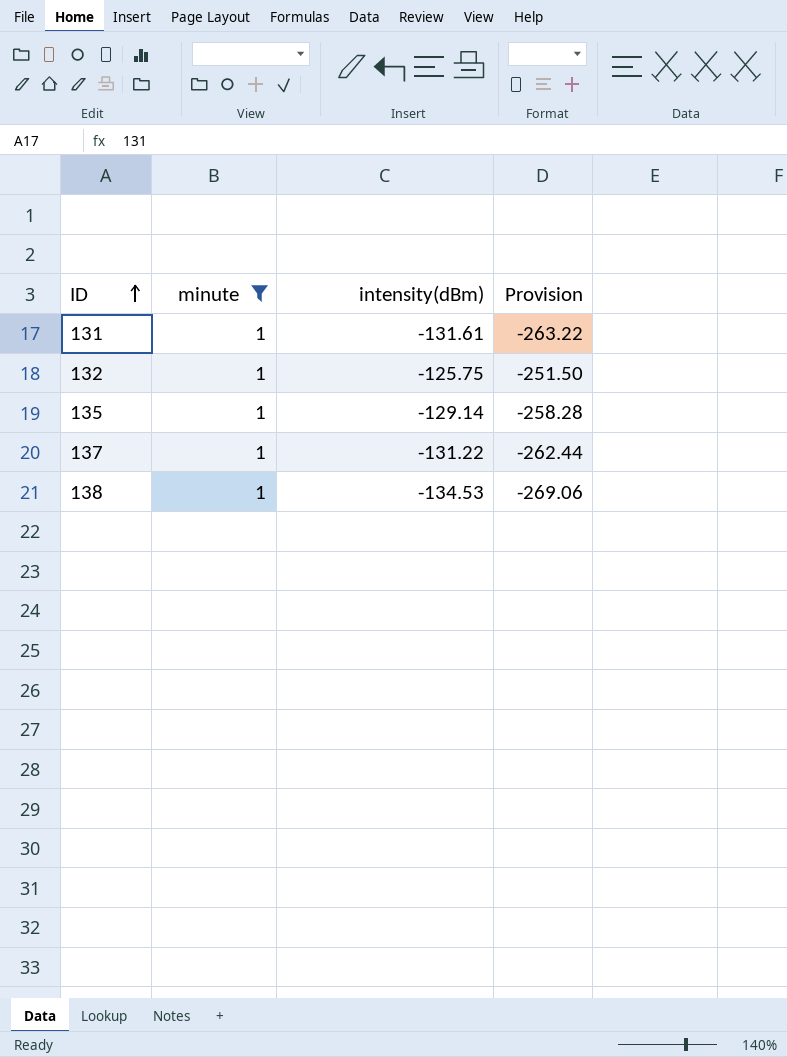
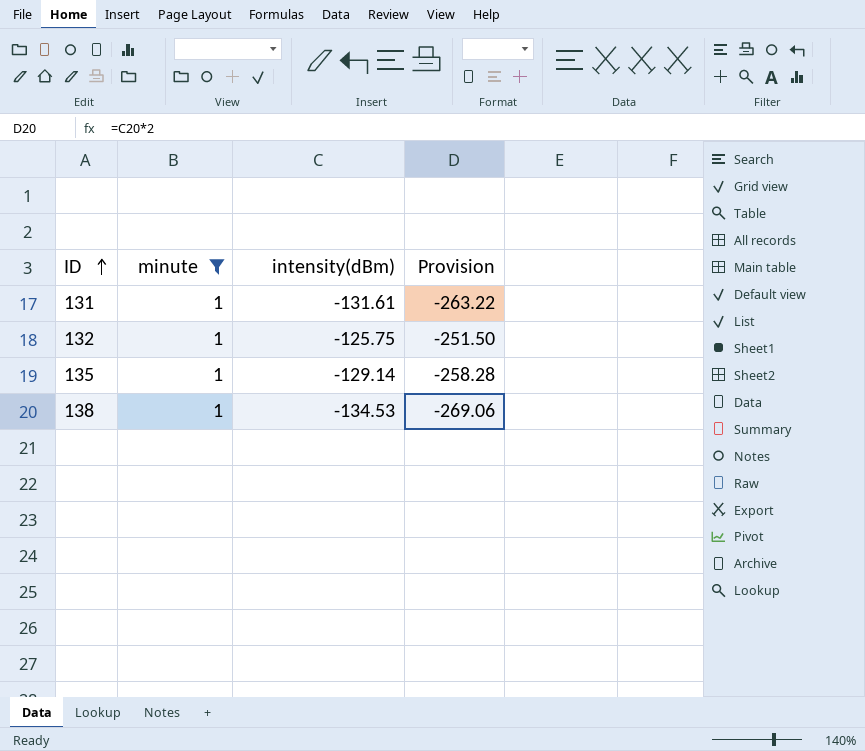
row 137: 1 | -131.22 | -262.44 -> none

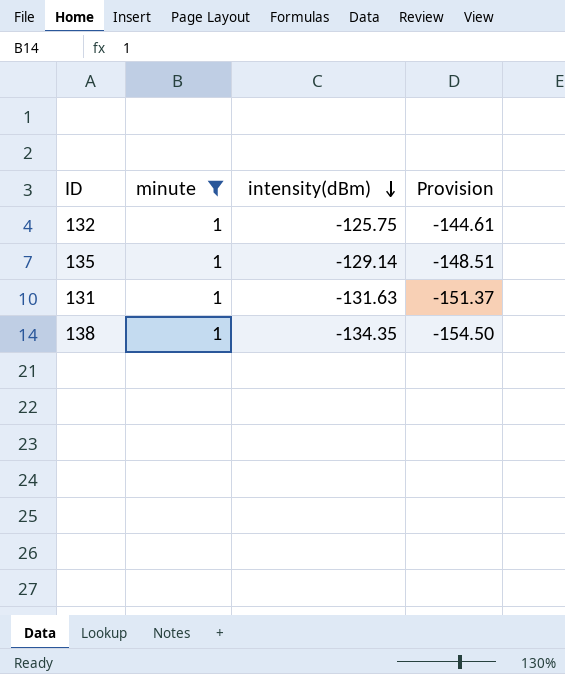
row order: ID ascending -> intensity(dBm) descending
column Provision | formula: [intensity(dBm)] * 2 -> [intensity(dBm)] * 1.15
131 | intensity(dBm): -131.61 -> -131.63
138 | intensity(dBm): -134.53 -> -134.35

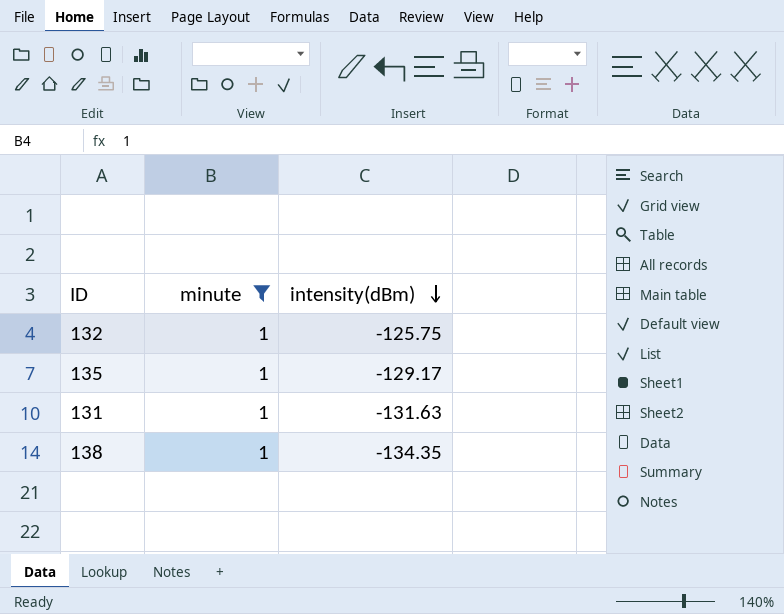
column Provision | formula: [intensity(dBm)] * 1.15 -> none
135 | intensity(dBm): -129.14 -> -129.17

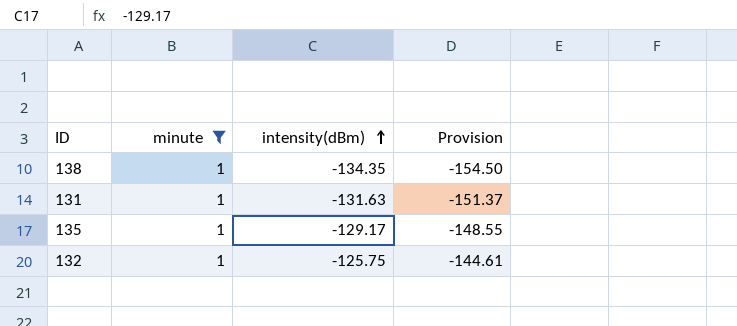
row order: intensity(dBm) descending -> intensity(dBm) ascending
column Provision | formula: none -> [intensity(dBm)] * 1.15

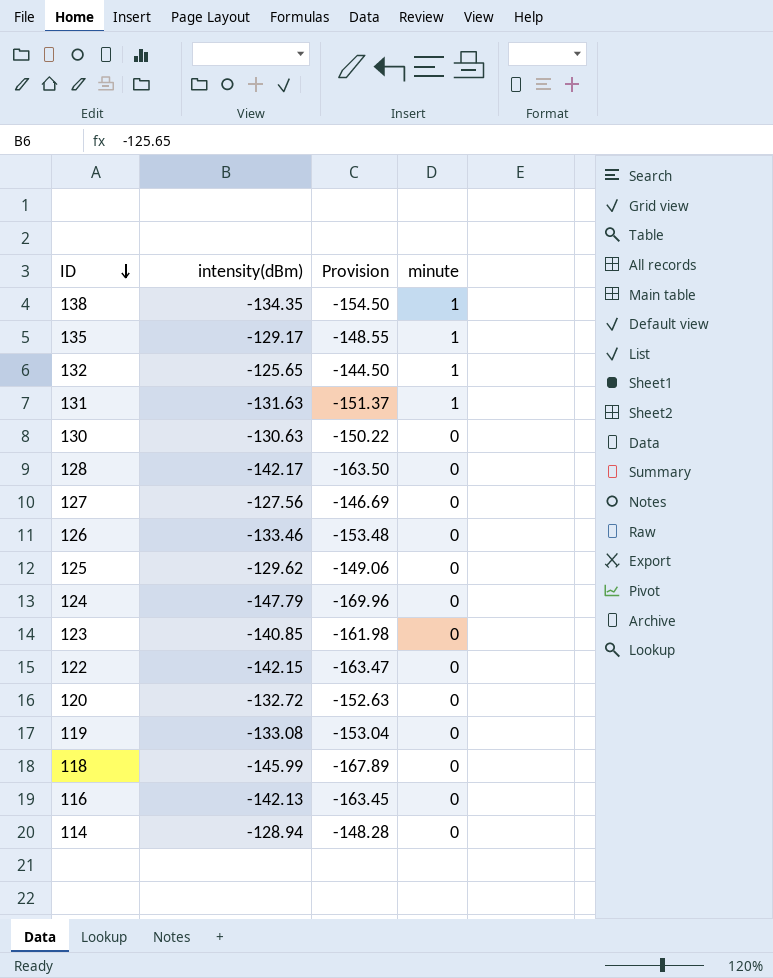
filter: minute = 1 -> none
row order: intensity(dBm) ascending -> ID descending
column minute | position: 2 -> 4
132 | intensity(dBm): -125.75 -> -125.65
132 | Provision: -144.61 -> -144.50

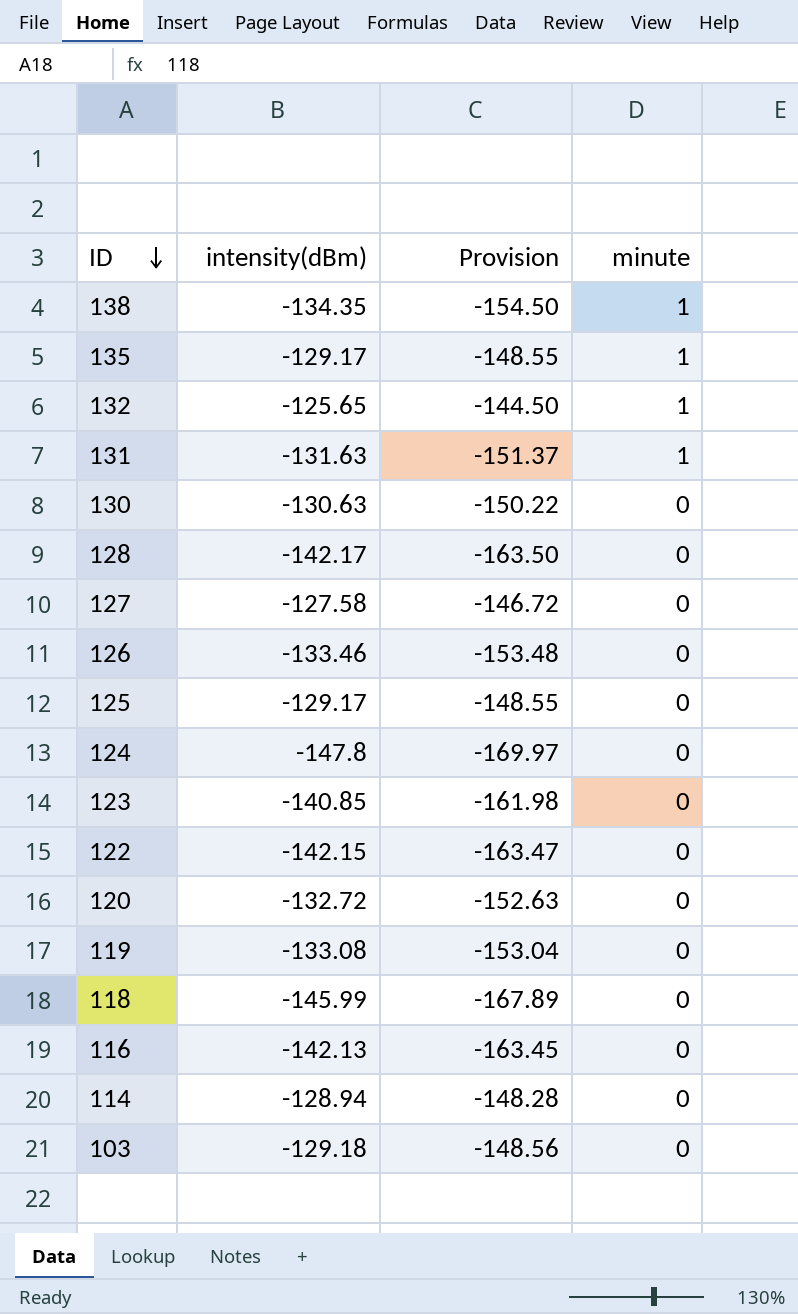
127 | intensity(dBm): -127.56 -> -127.58
127 | Provision: -146.69 -> -146.72
125 | intensity(dBm): -129.62 -> -129.17
125 | Provision: -149.06 -> -148.55
124 | intensity(dBm): -147.79 -> -147.8
124 | Provision: -169.96 -> -169.97
row 103: none -> -129.18 | -148.56 | 0

